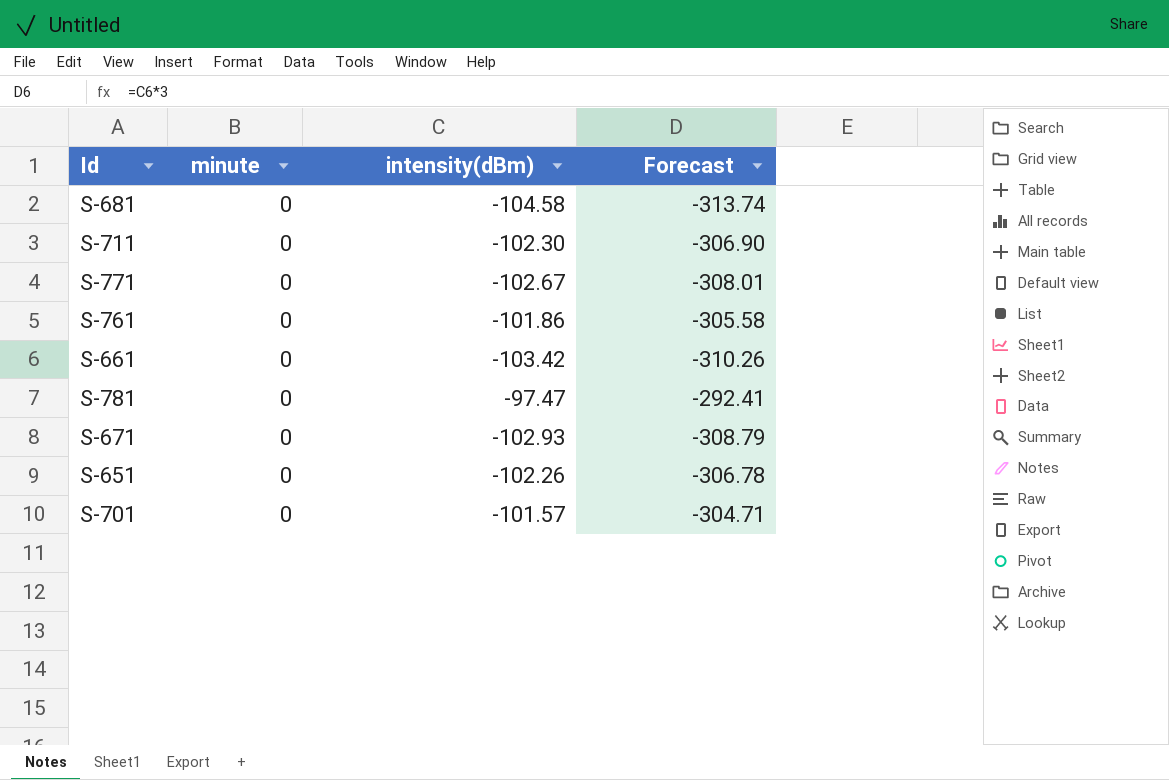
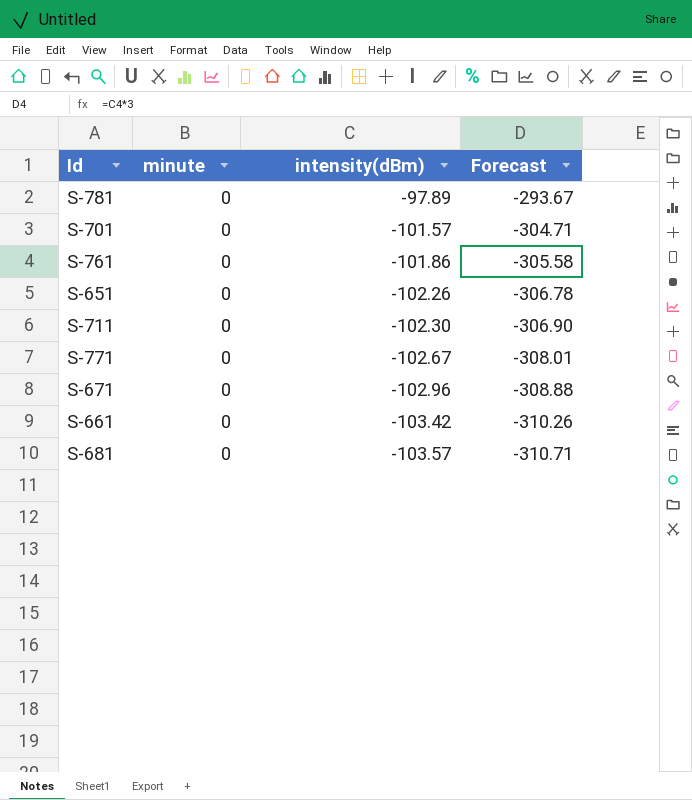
row order: none -> intensity(dBm) descending
S-781 | intensity(dBm): -97.47 -> -97.89
S-781 | Forecast: -292.41 -> -293.67
S-671 | intensity(dBm): -102.93 -> -102.96
S-671 | Forecast: -308.79 -> -308.88
S-681 | intensity(dBm): -104.58 -> -103.57
S-681 | Forecast: -313.74 -> -310.71

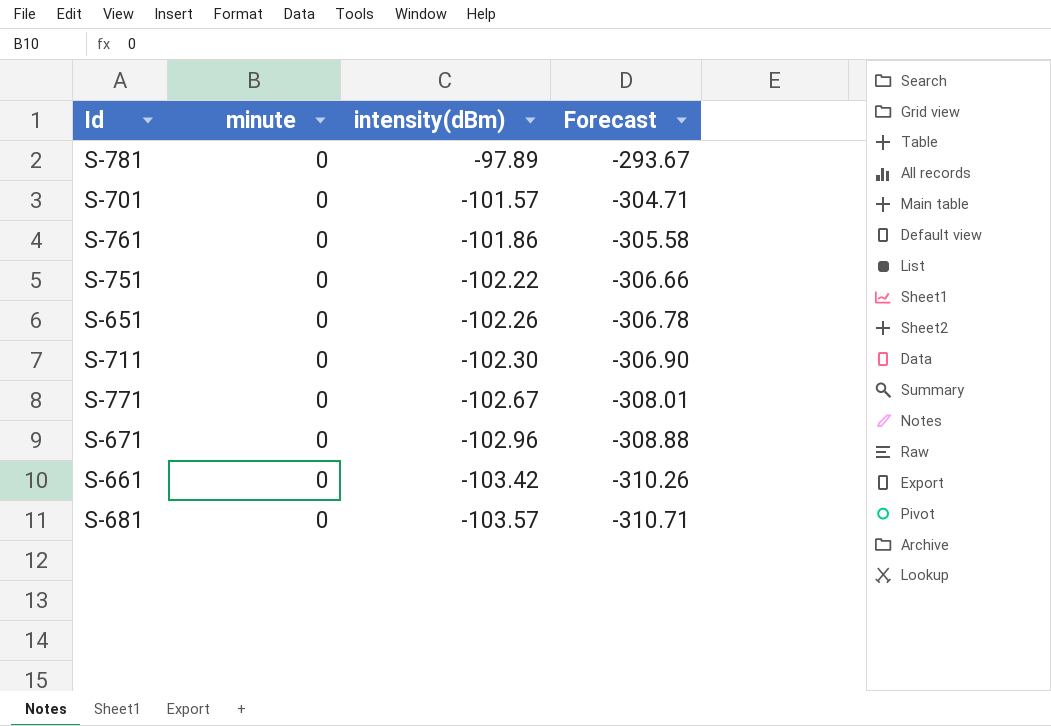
row S-751: none -> 0 | -102.22 | -306.66

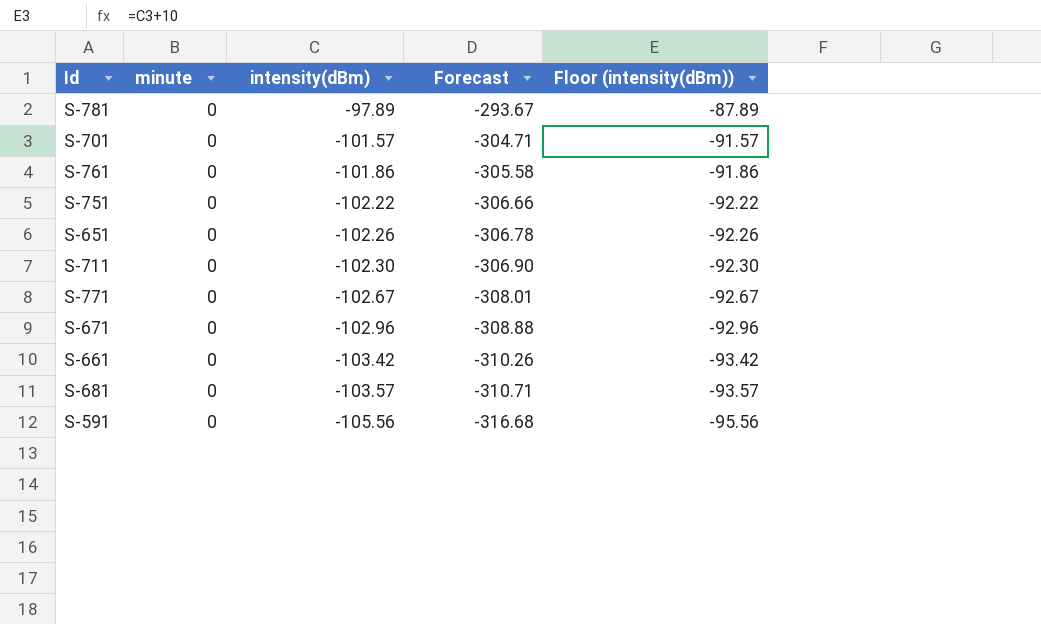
column Floor (intensity(dBm)) | formula: none -> [intensity(dBm)] + 10
row S-591: none -> 0 | -105.56 | -316.68 | -95.56

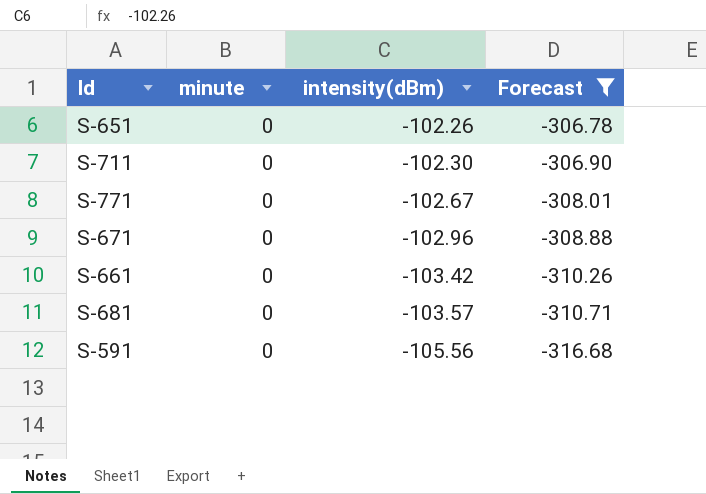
filter: none -> Forecast <= -306.78
column Floor (intensity(dBm)) | formula: [intensity(dBm)] + 10 -> none

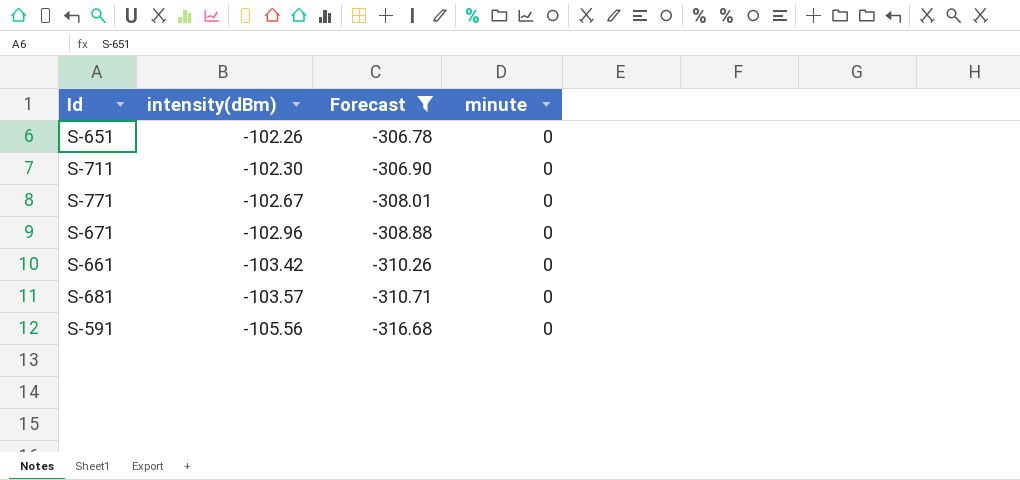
column minute | position: 2 -> 4

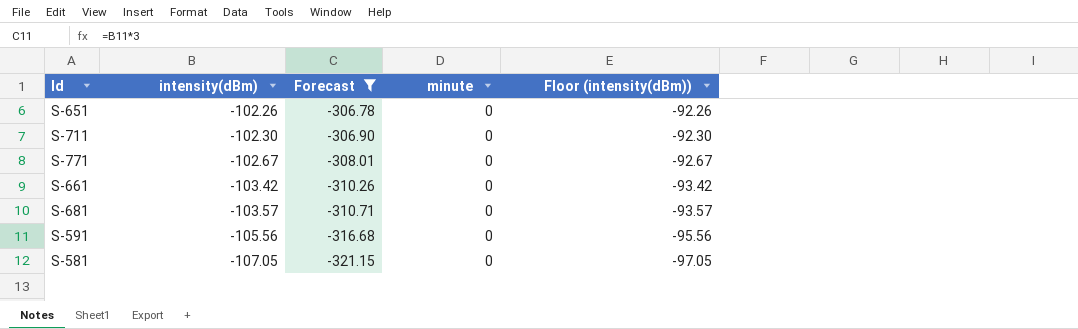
column Floor (intensity(dBm)) | formula: none -> [intensity(dBm)] + 10
row S-671: -102.96 | -308.88 | 0 -> none
row S-581: none -> -107.05 | -321.15 | 0 | -97.05

